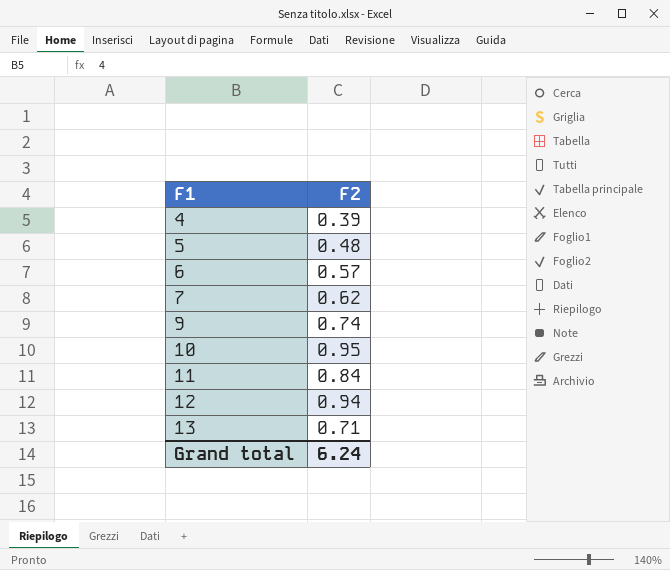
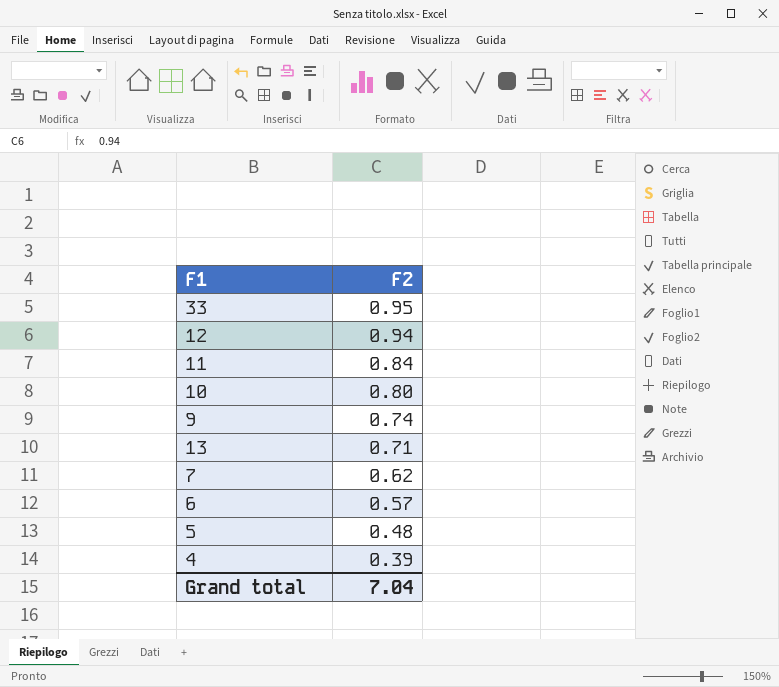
row order: F1 ascending -> F2 descending
row 33: none -> 0.95
10 | F2: 0.95 -> 0.80
Grand total | F2: 6.24 -> 7.04

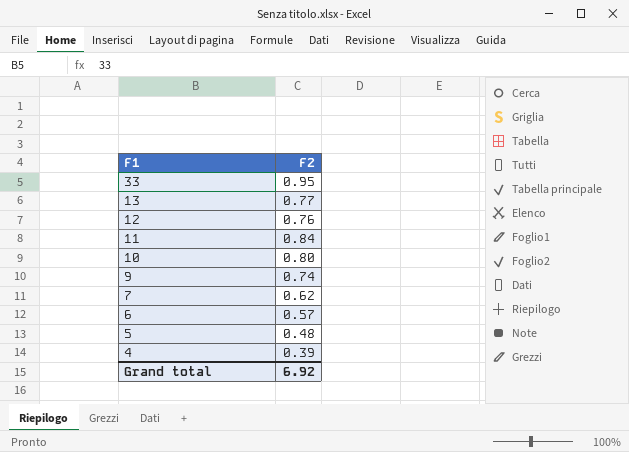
row order: F2 descending -> F1 descending
13 | F2: 0.71 -> 0.77
12 | F2: 0.94 -> 0.76
Grand total | F2: 7.04 -> 6.92

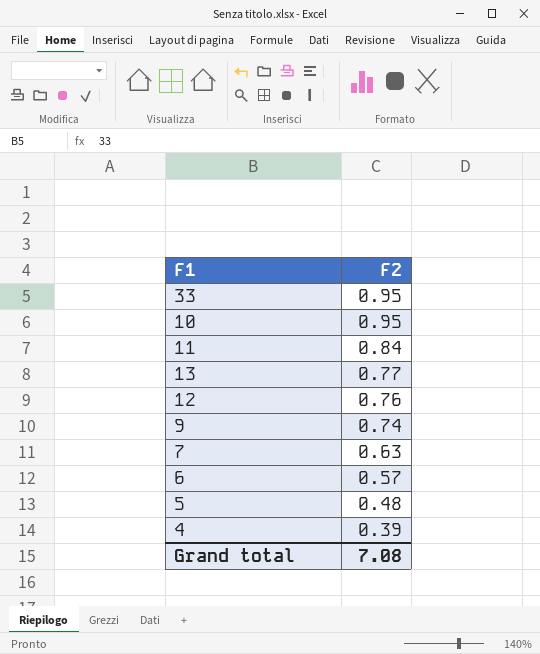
row order: F1 descending -> F2 descending
10 | F2: 0.80 -> 0.95
7 | F2: 0.62 -> 0.63
Grand total | F2: 6.92 -> 7.08

